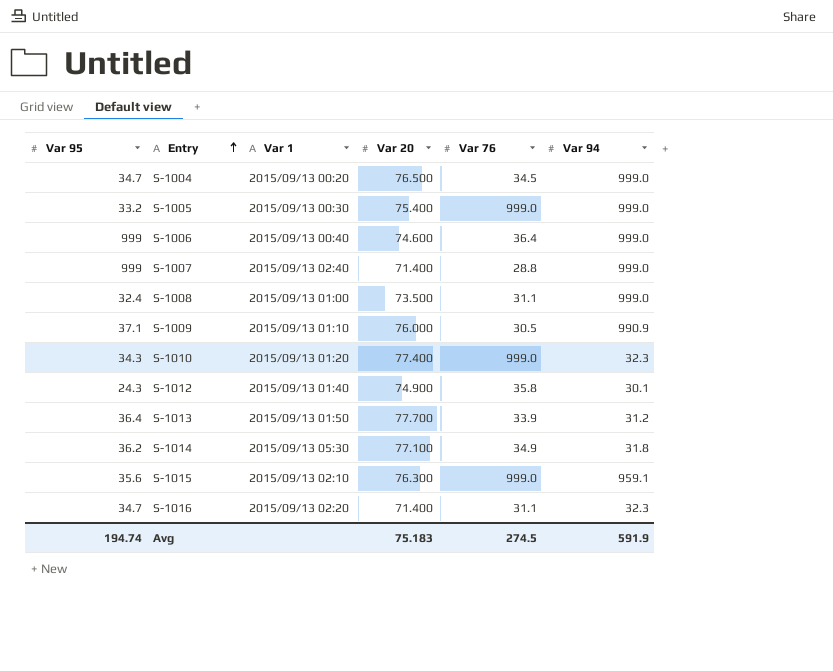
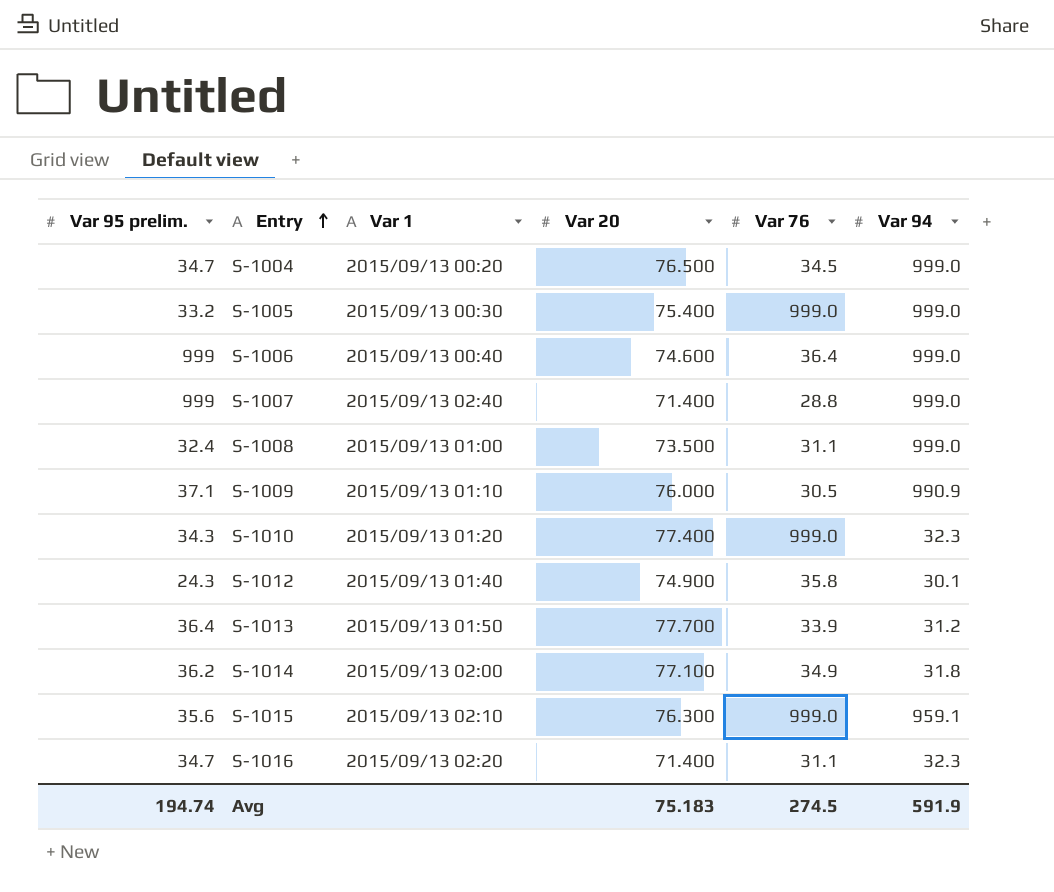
column name: Var 95 -> Var 95 prelim.
S-1014 | Var 1: 2015/09/13 05:30 -> 2015/09/13 02:00

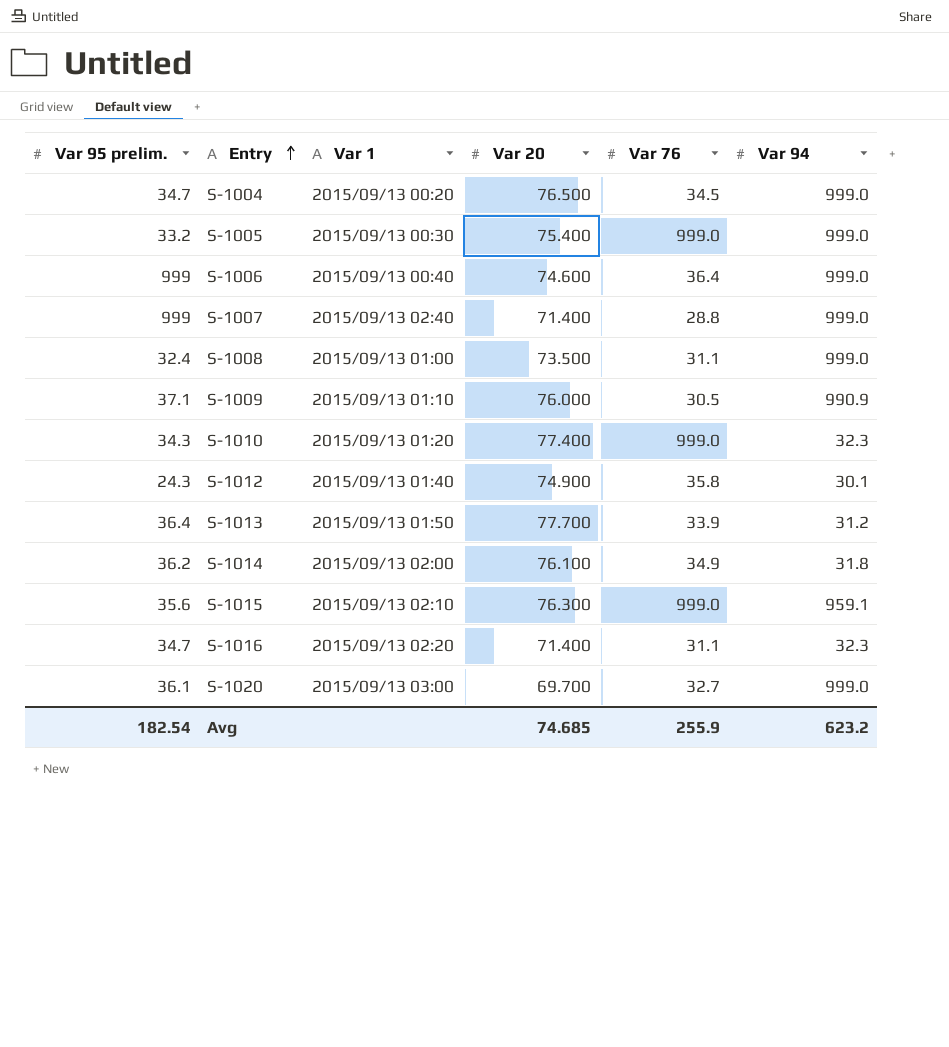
S-1014 | Var 20: 77.100 -> 76.100
row S-1020: none -> 36.1 | 2015/09/13 03:00 | 69.700 | 32.7 | 999.0
Avg | Var 95 prelim.: 194.74 -> 182.54
Avg | Var 20: 75.183 -> 74.685
Avg | Var 76: 274.5 -> 255.9
Avg | Var 94: 591.9 -> 623.2

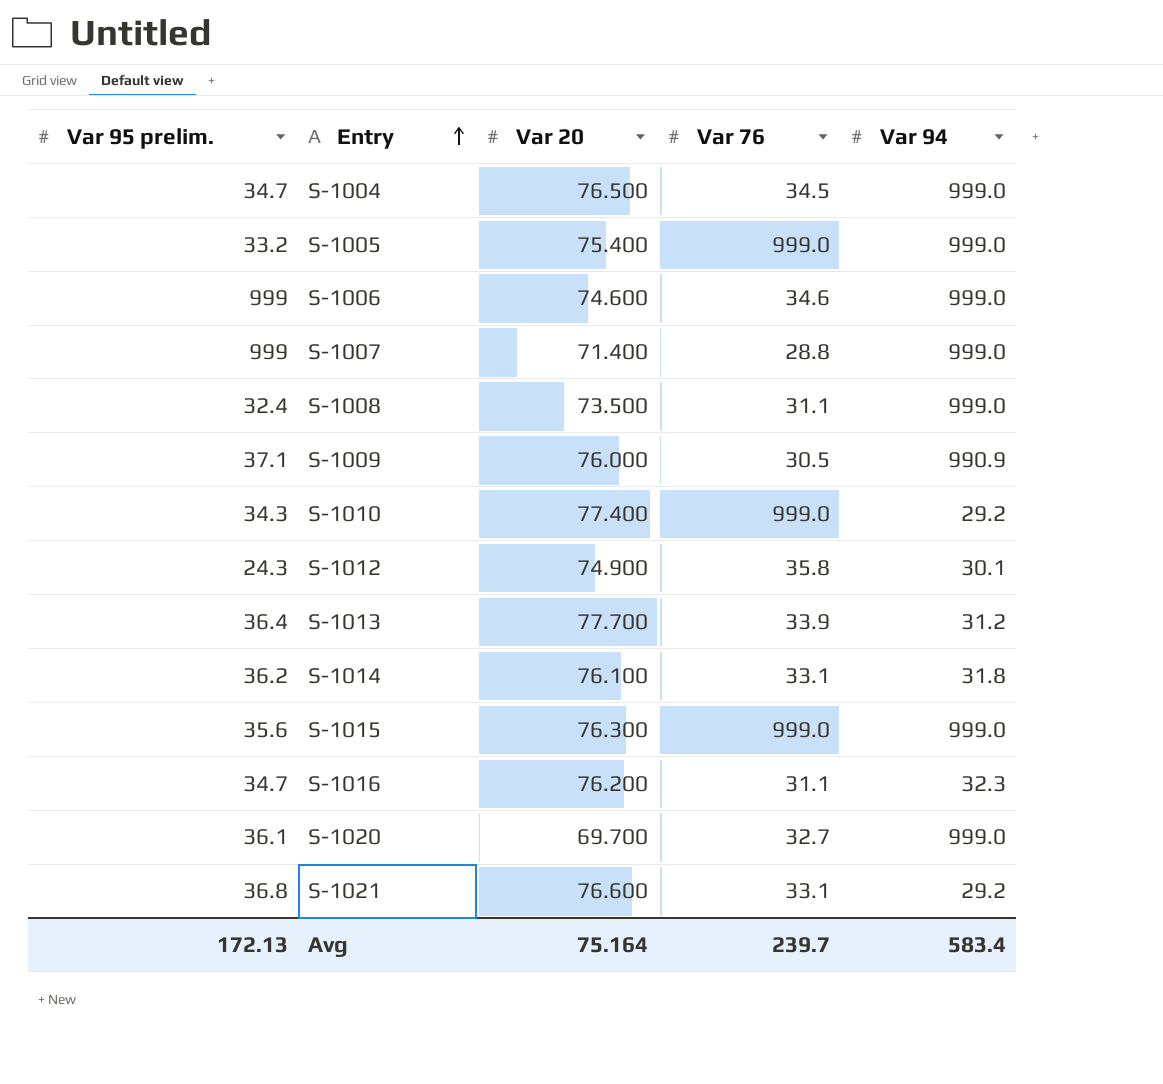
column Var 1 | position: 3 -> none
S-1006 | Var 76: 36.4 -> 34.6
S-1010 | Var 94: 32.3 -> 29.2
S-1014 | Var 76: 34.9 -> 33.1
S-1015 | Var 94: 959.1 -> 999.0
S-1016 | Var 20: 71.400 -> 76.200
row S-1021: none -> 36.8 | 76.600 | 33.1 | 29.2
Avg | Var 95 prelim.: 182.54 -> 172.13
Avg | Var 20: 74.685 -> 75.164
Avg | Var 76: 255.9 -> 239.7
Avg | Var 94: 623.2 -> 583.4

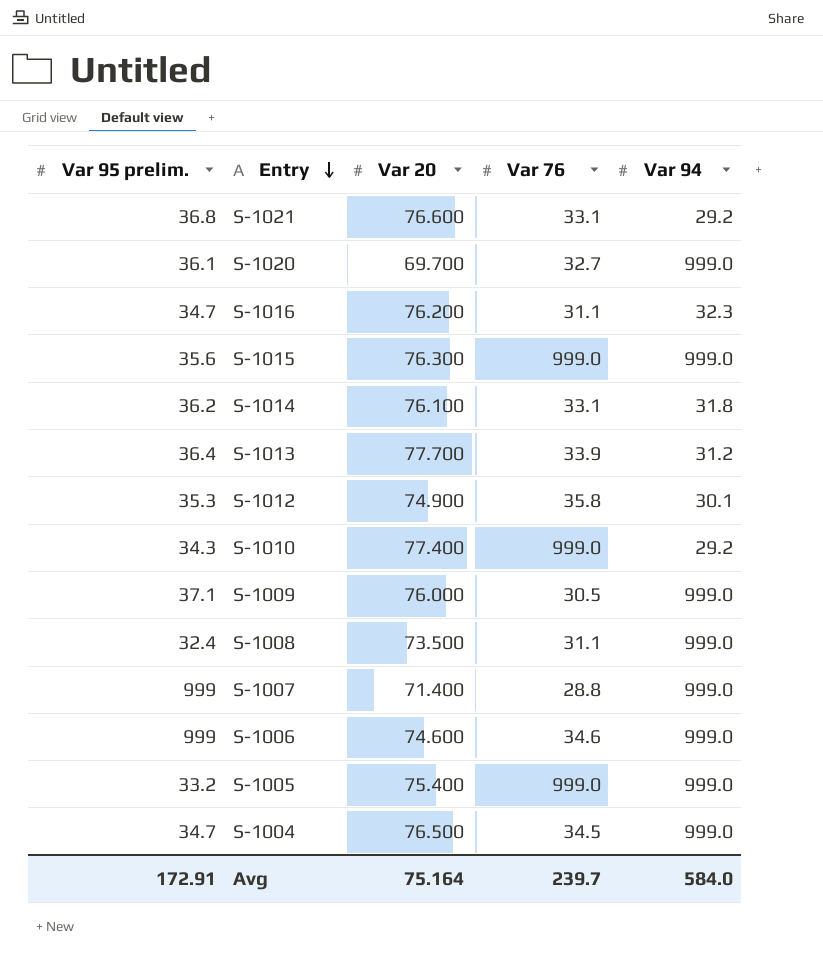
row order: Entry ascending -> Entry descending
S-1012 | Var 95 prelim.: 24.3 -> 35.3
S-1009 | Var 94: 990.9 -> 999.0
Avg | Var 95 prelim.: 172.13 -> 172.91
Avg | Var 94: 583.4 -> 584.0

